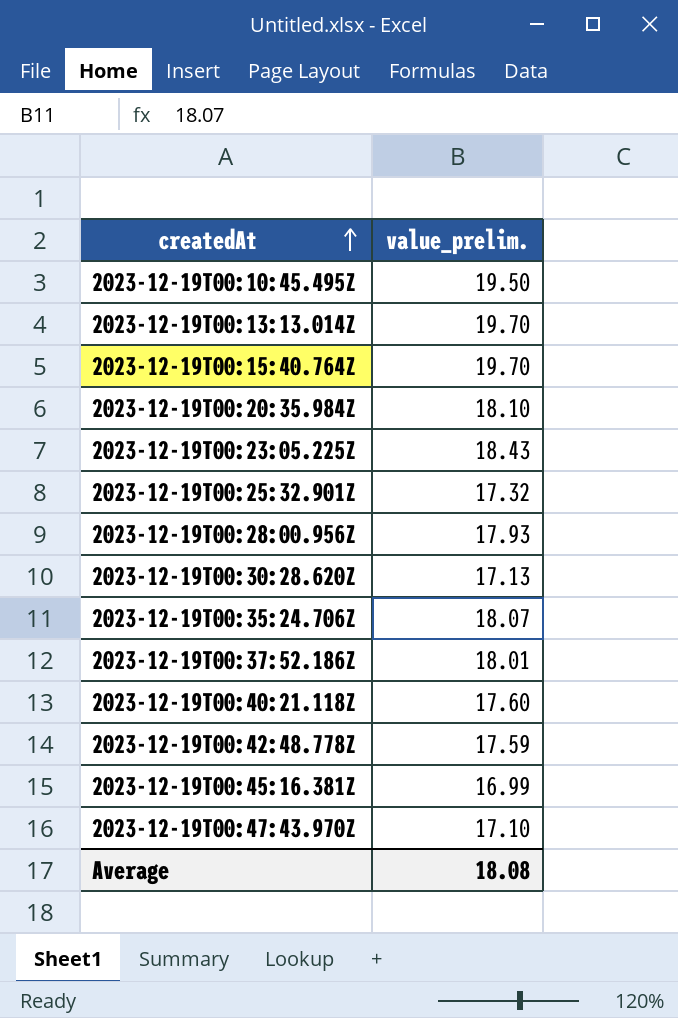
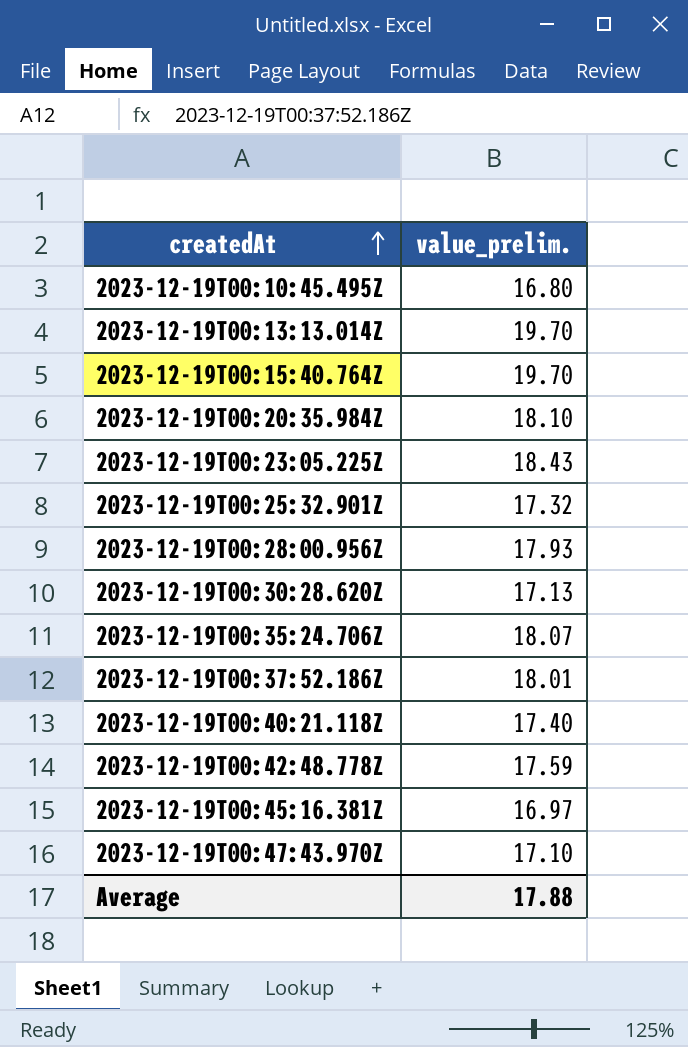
2023-12-19T00:10:45.495Z | value_prelim.: 19.50 -> 16.80
2023-12-19T00:40:21.118Z | value_prelim.: 17.60 -> 17.40
2023-12-19T00:45:16.381Z | value_prelim.: 16.99 -> 16.97
Average | value_prelim.: 18.08 -> 17.88

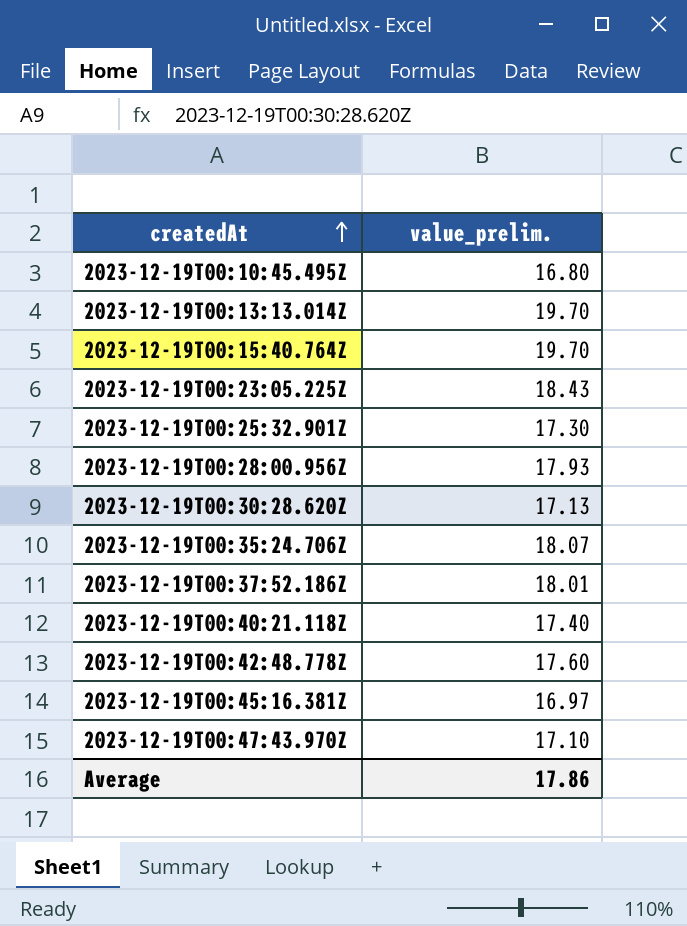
row 2023-12-19T00:20:35.984Z: 18.10 -> none
2023-12-19T00:25:32.901Z | value_prelim.: 17.32 -> 17.30
2023-12-19T00:42:48.778Z | value_prelim.: 17.59 -> 17.60
Average | value_prelim.: 17.88 -> 17.86

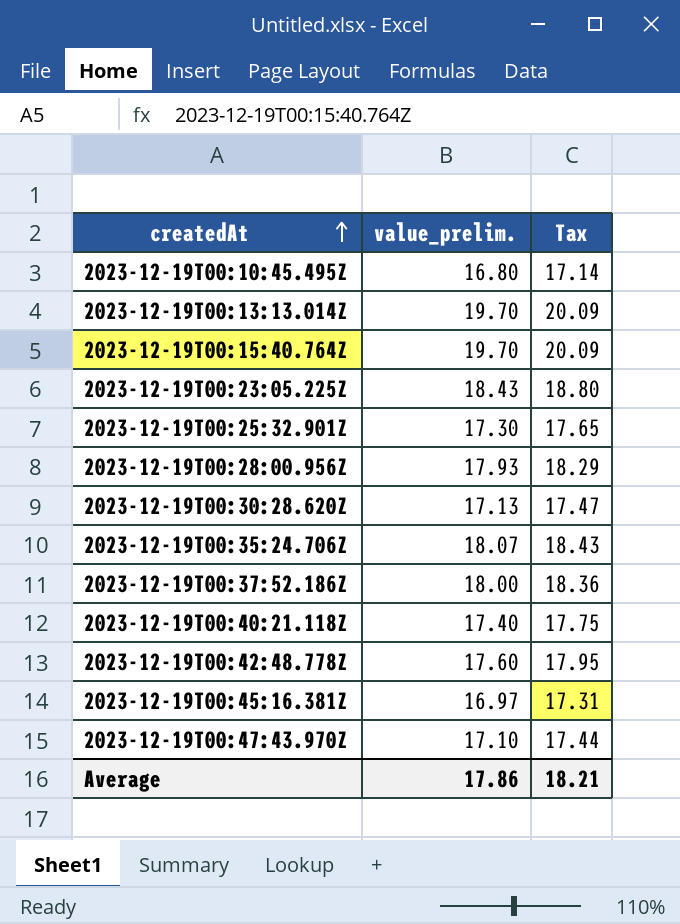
column Tax | formula: none -> [value_prelim.] * 1.02
2023-12-19T00:37:52.186Z | value_prelim.: 18.01 -> 18.00

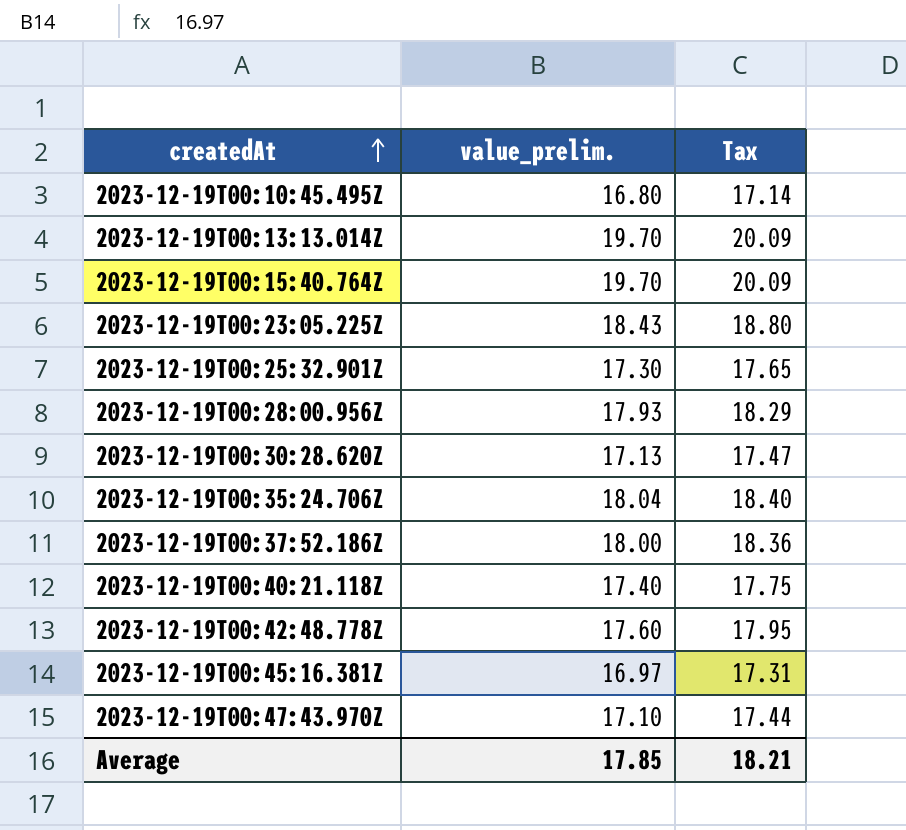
2023-12-19T00:35:24.706Z | value_prelim.: 18.07 -> 18.04
2023-12-19T00:35:24.706Z | Tax: 18.43 -> 18.40
Average | value_prelim.: 17.86 -> 17.85

